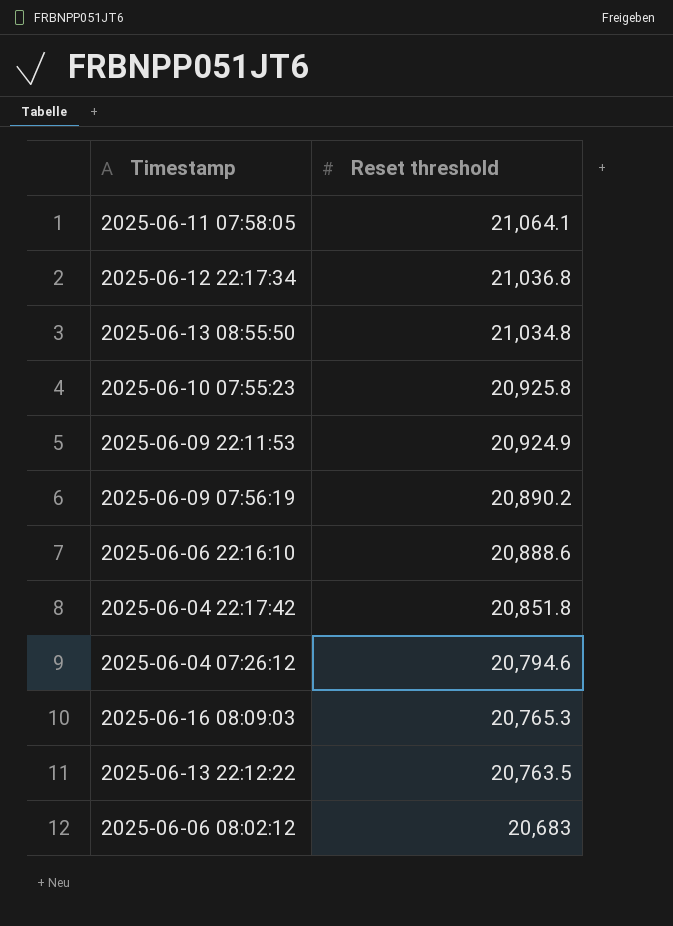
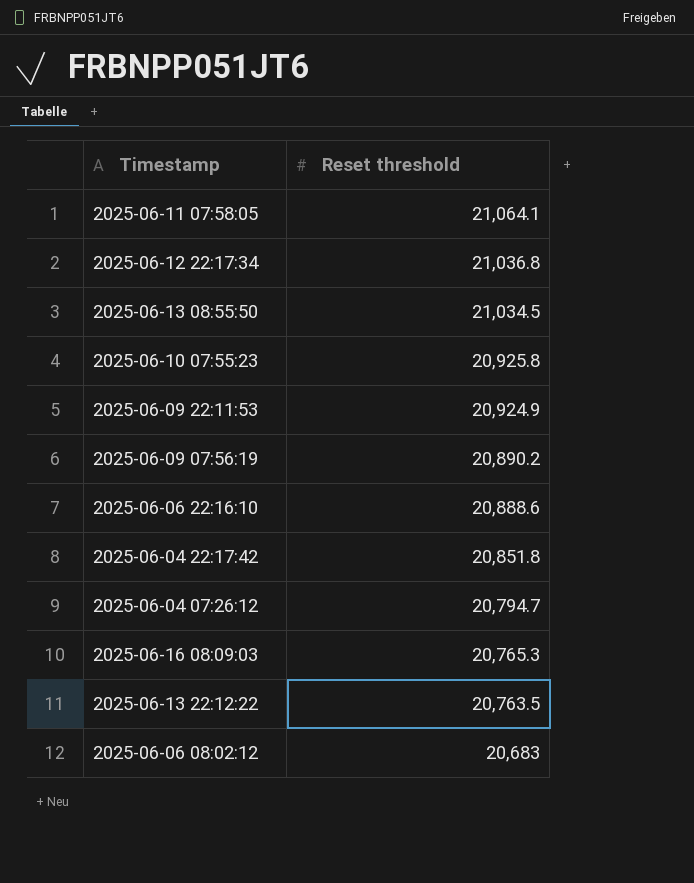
2025-06-13 08:55:50 | Reset threshold: 21,034.8 -> 21,034.5
2025-06-04 07:26:12 | Reset threshold: 20,794.6 -> 20,794.7

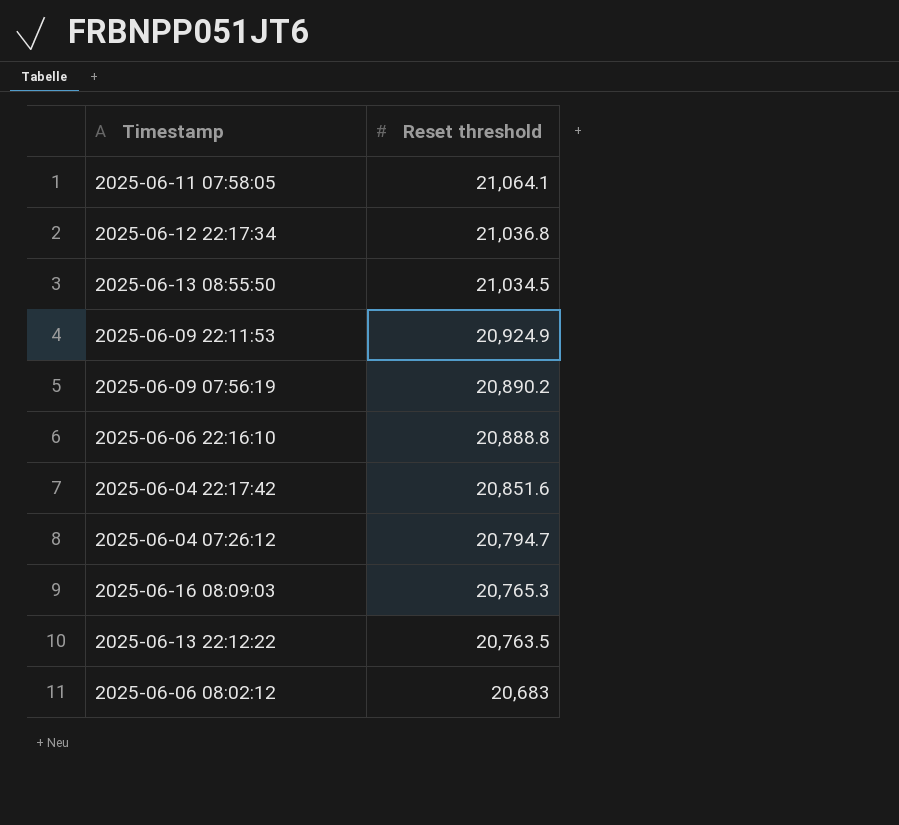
row 2025-06-10 07:55:23: 20,925.8 -> none
2025-06-06 22:16:10 | Reset threshold: 20,888.6 -> 20,888.8
2025-06-04 22:17:42 | Reset threshold: 20,851.8 -> 20,851.6

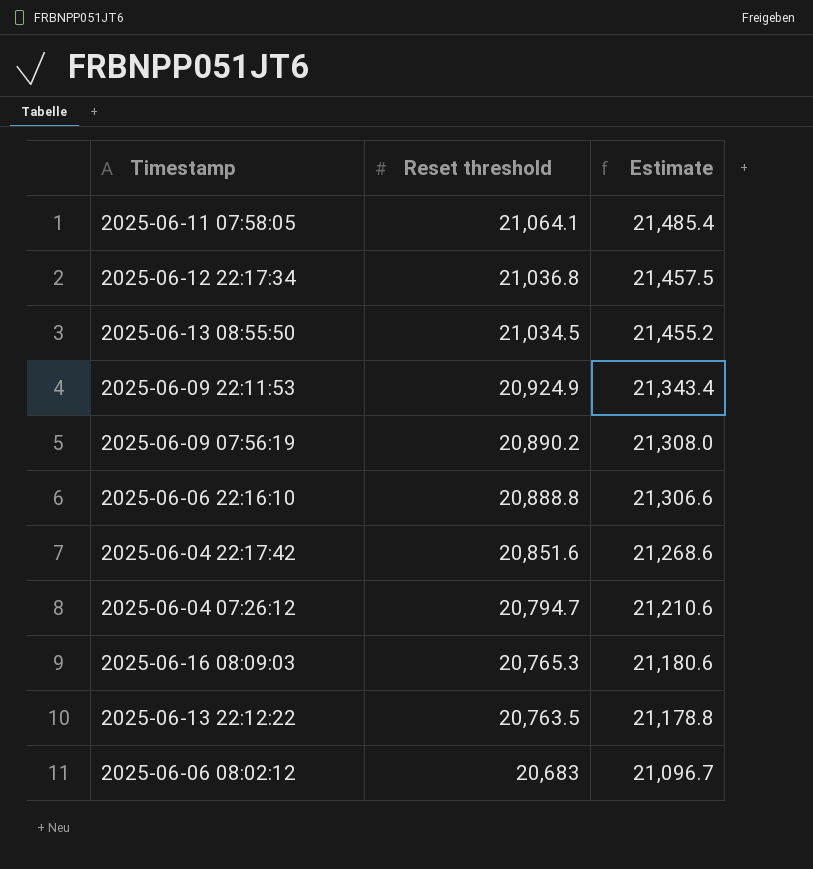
column Estimate | formula: none -> [Reset threshold] * 1.02

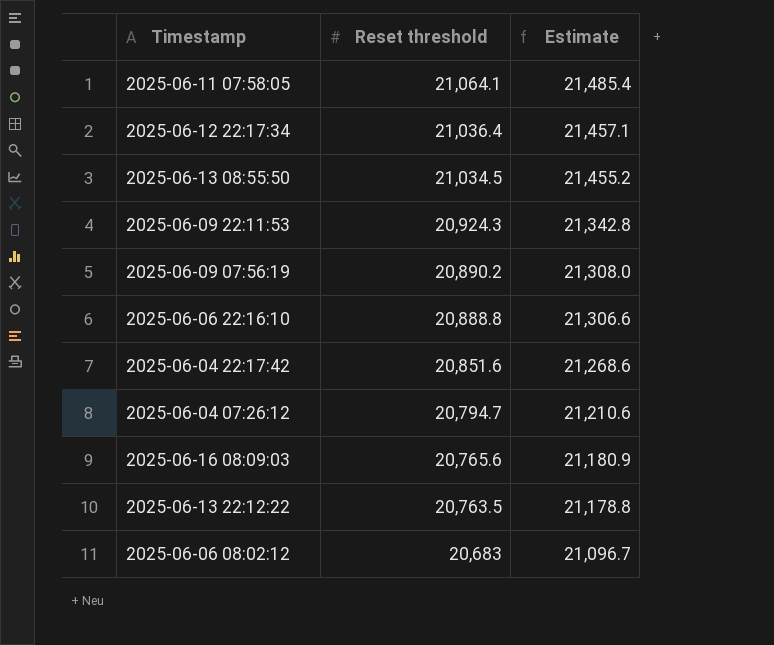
2025-06-12 22:17:34 | Reset threshold: 21,036.8 -> 21,036.4
2025-06-12 22:17:34 | Estimate: 21,457.5 -> 21,457.1
2025-06-09 22:11:53 | Reset threshold: 20,924.9 -> 20,924.3
2025-06-09 22:11:53 | Estimate: 21,343.4 -> 21,342.8
2025-06-16 08:09:03 | Reset threshold: 20,765.3 -> 20,765.6
2025-06-16 08:09:03 | Estimate: 21,180.6 -> 21,180.9

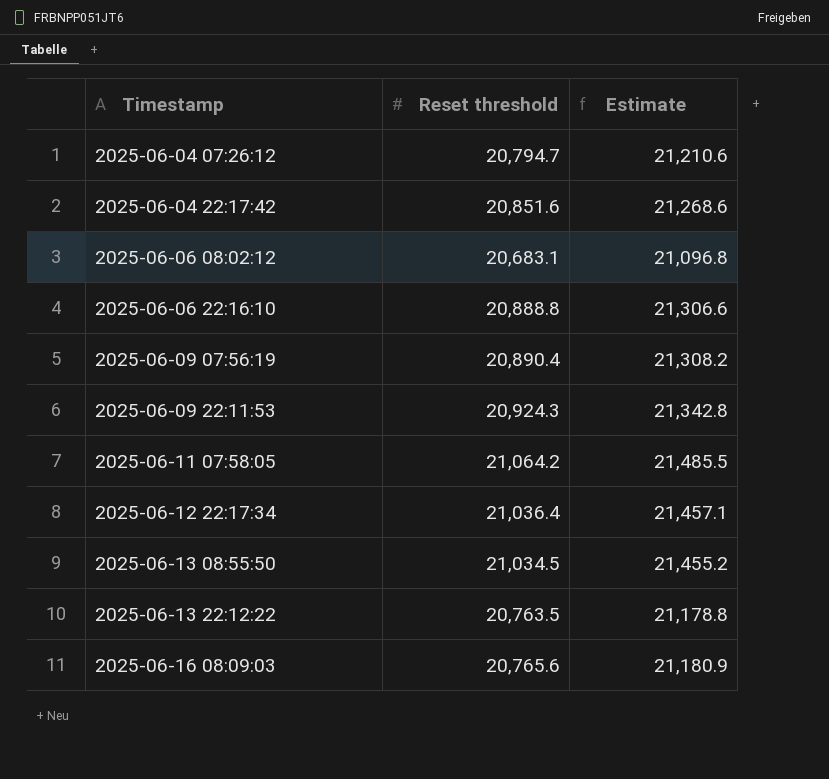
row order: Reset threshold descending -> Timestamp ascending
2025-06-06 08:02:12 | Reset threshold: 20,683 -> 20,683.1
2025-06-06 08:02:12 | Estimate: 21,096.7 -> 21,096.8
2025-06-09 07:56:19 | Reset threshold: 20,890.2 -> 20,890.4
2025-06-09 07:56:19 | Estimate: 21,308.0 -> 21,308.2
2025-06-11 07:58:05 | Reset threshold: 21,064.1 -> 21,064.2
2025-06-11 07:58:05 | Estimate: 21,485.4 -> 21,485.5

